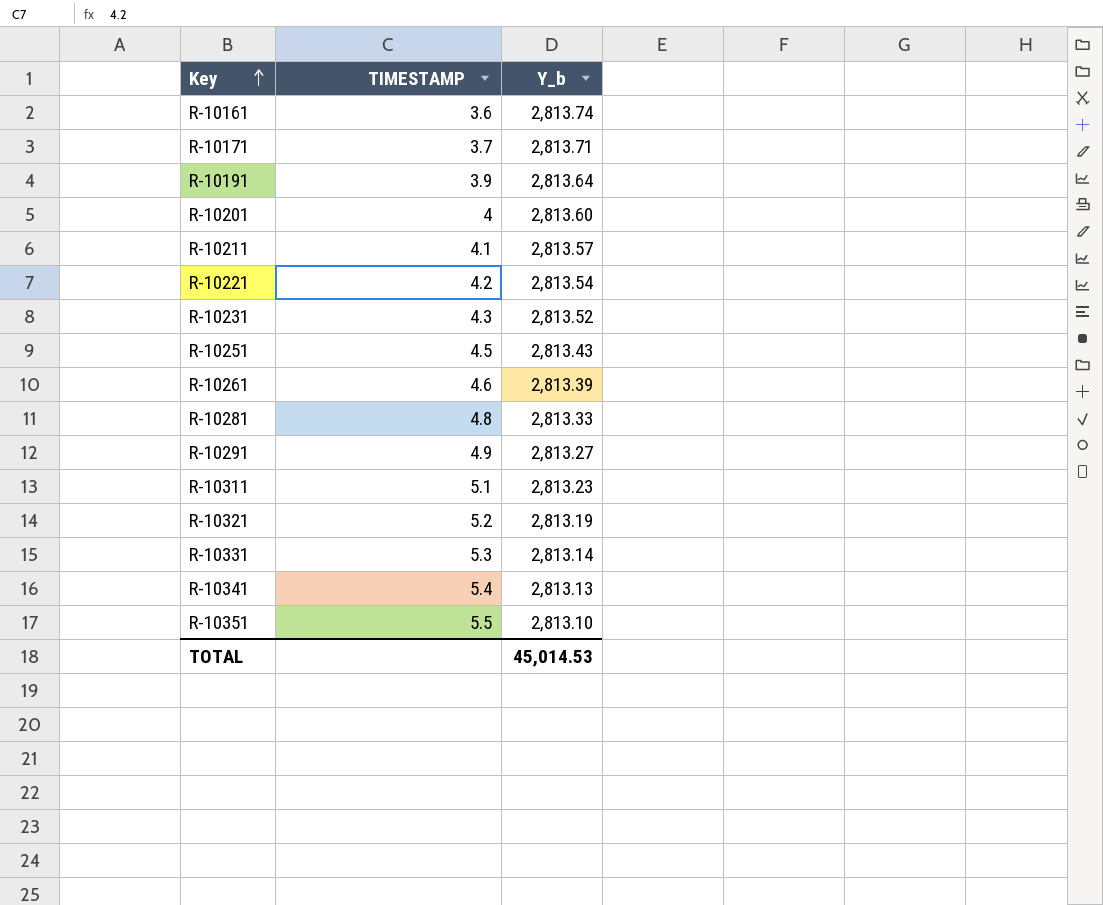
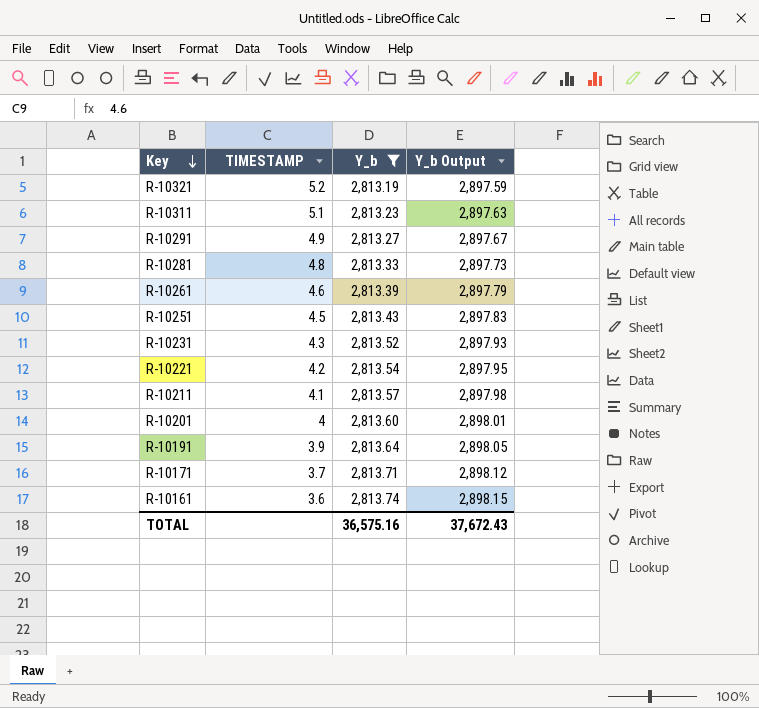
filter: none -> Y_b >= 2,813.19
row order: Key ascending -> Key descending
column Y_b Output | formula: none -> [Y_b] * 1.03
TOTAL | Y_b: 45,014.53 -> 36,575.16

